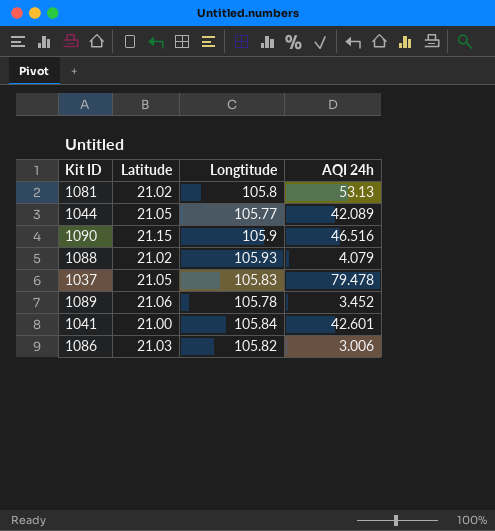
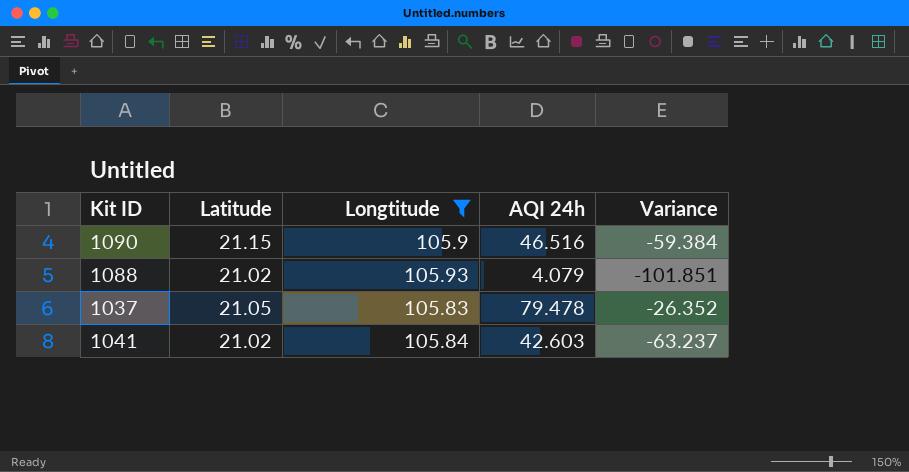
filter: none -> Longtitude >= 105.83
column Variance | formula: none -> [AQI 24h] - [Longtitude]
1041 | Latitude: 21.00 -> 21.02
1041 | AQI 24h: 42.601 -> 42.603

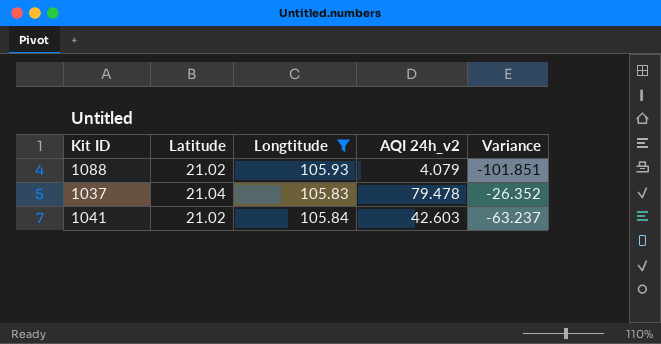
column name: AQI 24h -> AQI 24h_v2
row 1090: 21.15 | 105.9 | 46.516 | -59.384 -> none
1037 | Latitude: 21.05 -> 21.04

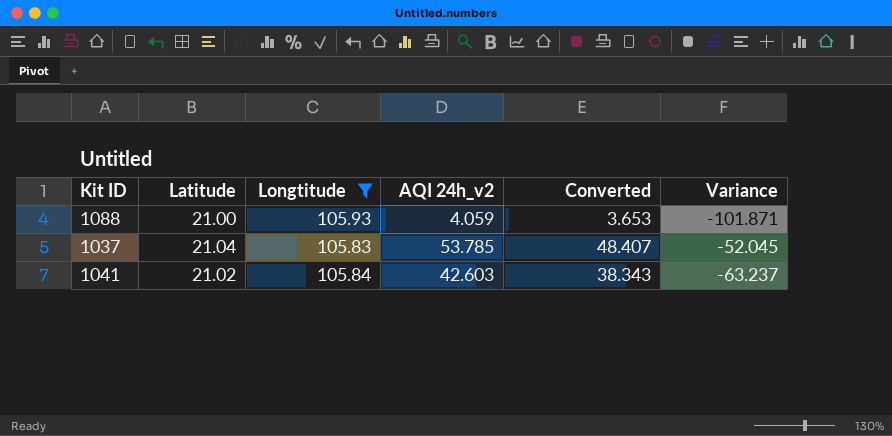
column Converted | formula: none -> [AQI 24h_v2] * 0.9
1088 | Latitude: 21.02 -> 21.00
1088 | AQI 24h_v2: 4.079 -> 4.059
1088 | Variance: -101.851 -> -101.871
1037 | AQI 24h_v2: 79.478 -> 53.785
1037 | Variance: -26.352 -> -52.045

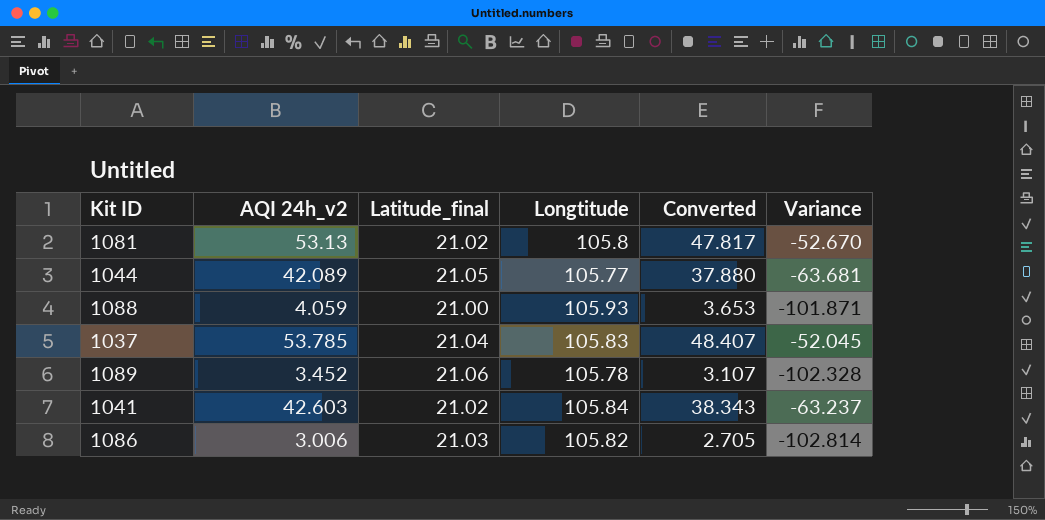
filter: Longtitude >= 105.83 -> none
column AQI 24h_v2 | position: 4 -> 2
column name: Latitude -> Latitude_final

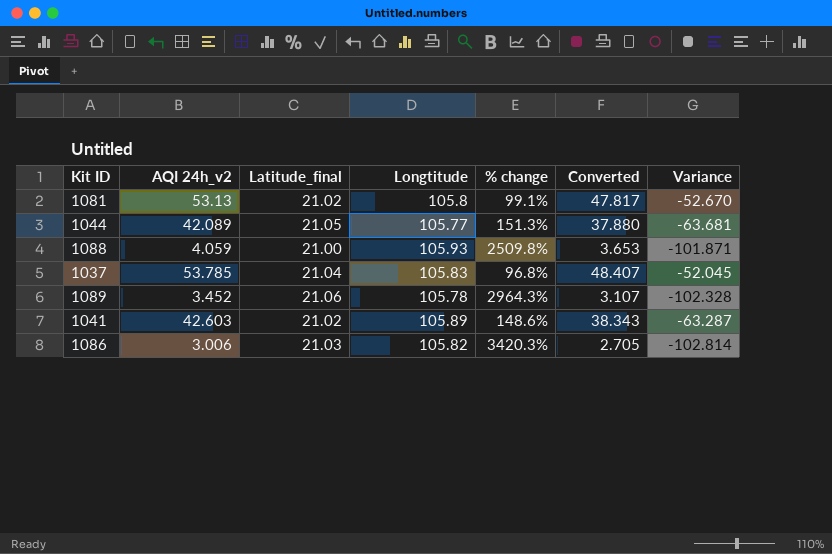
column % change | formula: none -> ([Longtitude] - [AQI 24h_v2]) / [AQI 24h_v2]
1041 | Longtitude: 105.84 -> 105.89
1041 | Variance: -63.237 -> -63.287

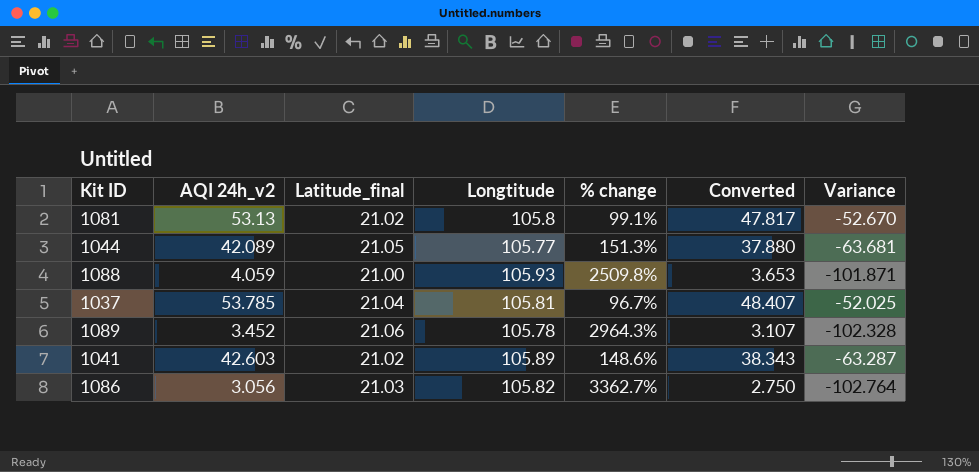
1037 | Longtitude: 105.83 -> 105.81
1037 | % change: 96.8% -> 96.7%
1037 | Variance: -52.045 -> -52.025
1086 | AQI 24h_v2: 3.006 -> 3.056
1086 | % change: 3420.3% -> 3362.7%
1086 | Converted: 2.705 -> 2.750
1086 | Variance: -102.814 -> -102.764

